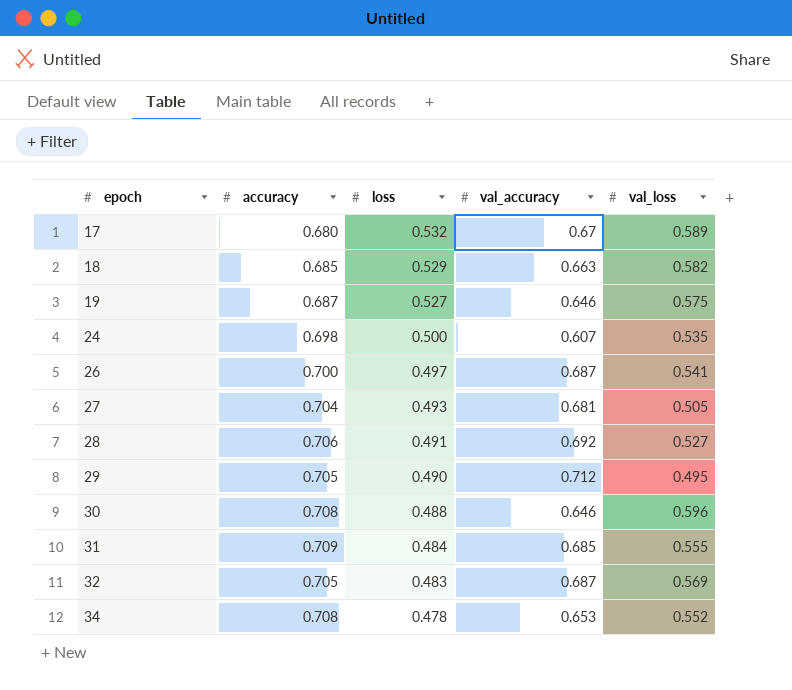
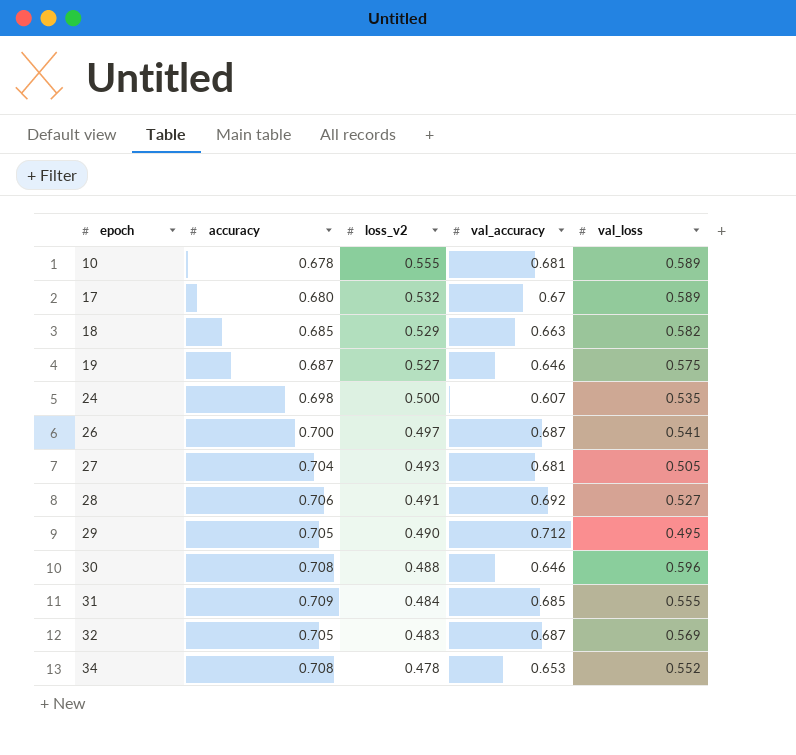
column name: loss -> loss_v2
row 10: none -> 0.678 | 0.555 | 0.681 | 0.589

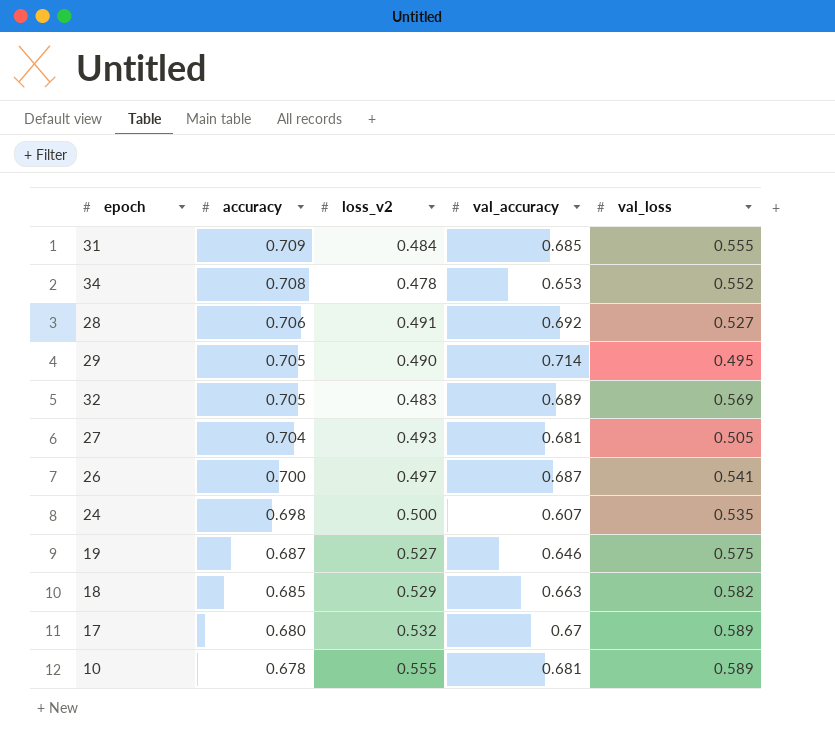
row order: epoch ascending -> accuracy descending
row 30: 0.708 | 0.488 | 0.646 | 0.596 -> none
29 | val_accuracy: 0.712 -> 0.714
32 | val_accuracy: 0.687 -> 0.689

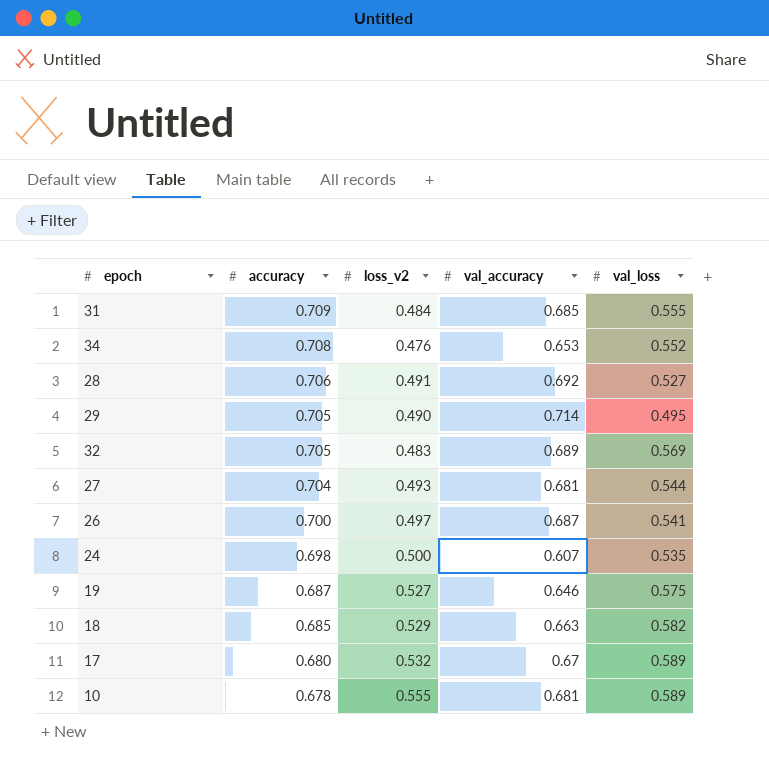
34 | loss_v2: 0.478 -> 0.476
27 | val_loss: 0.505 -> 0.544

